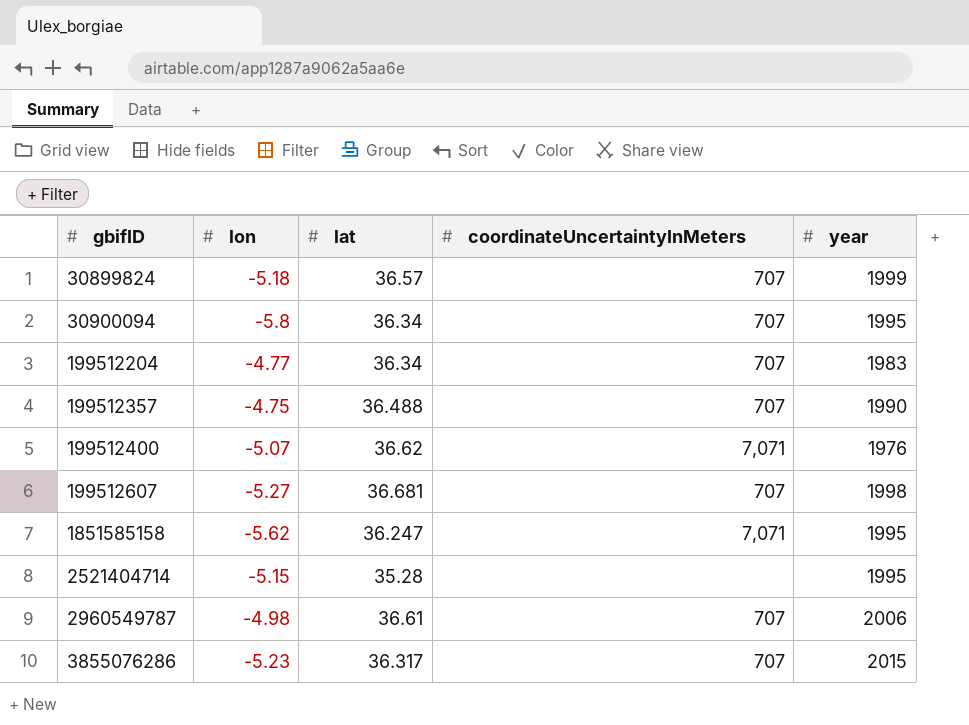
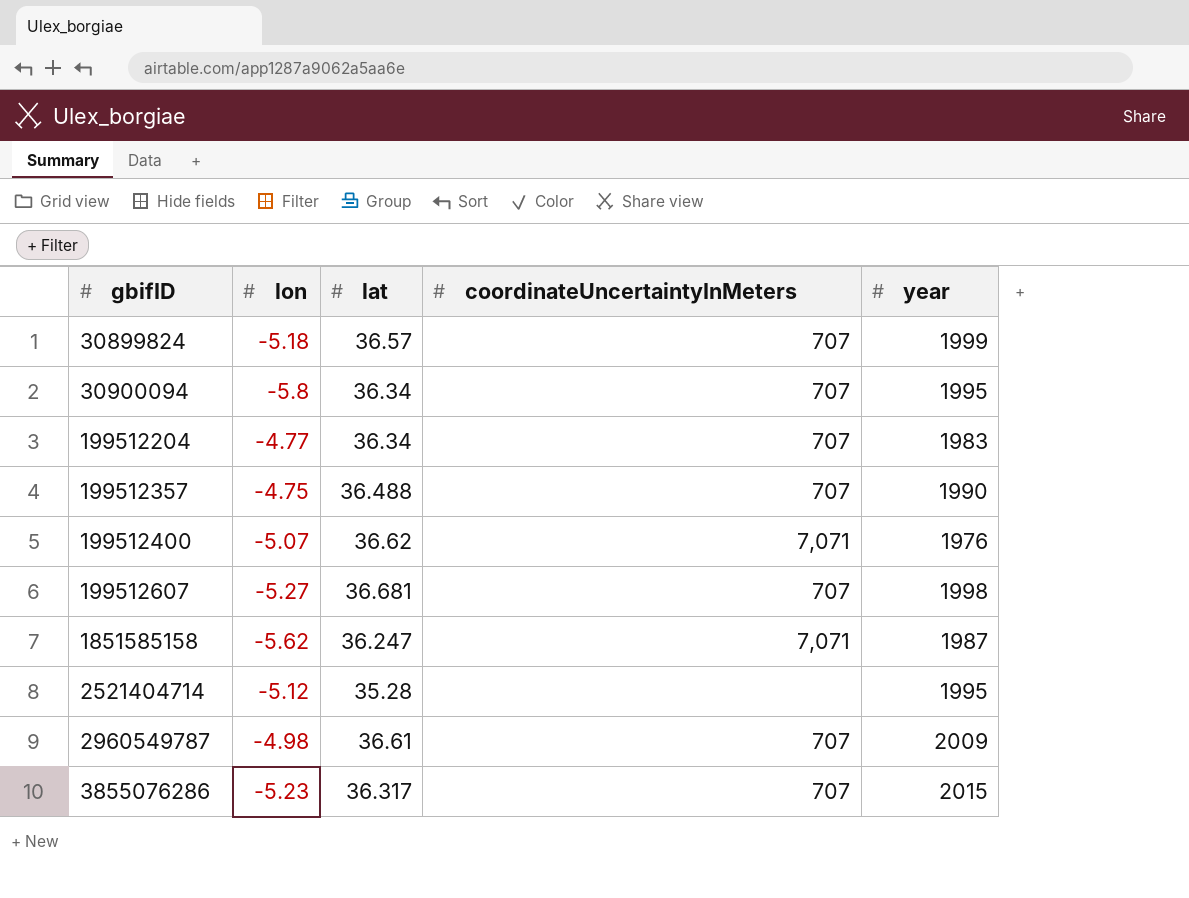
1851585158 | year: 1995 -> 1987
2521404714 | lon: -5.15 -> -5.12
2960549787 | year: 2006 -> 2009

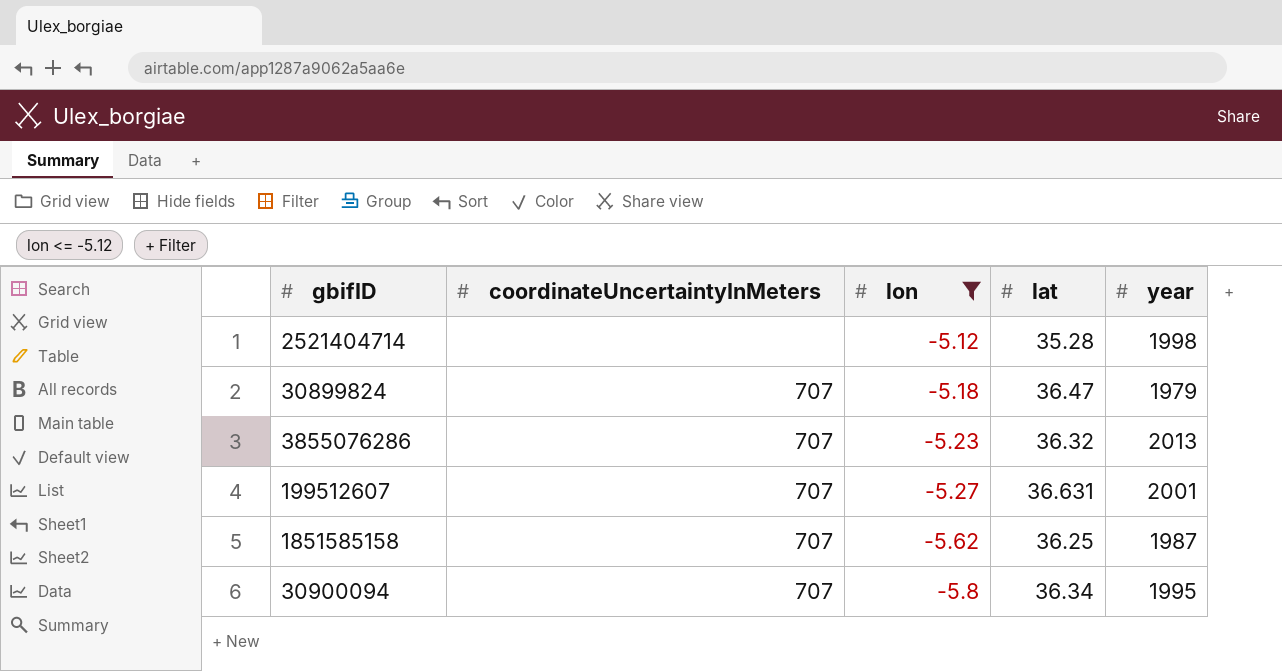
filter: none -> lon <= -5.12
row order: gbifID ascending -> lon descending
column coordinateUncertaintyInMeters | position: 4 -> 2
2521404714 | year: 1995 -> 1998
30899824 | lat: 36.57 -> 36.47
30899824 | year: 1999 -> 1979
3855076286 | lat: 36.317 -> 36.32
3855076286 | year: 2015 -> 2013
199512607 | lat: 36.681 -> 36.631
199512607 | year: 1998 -> 2001
1851585158 | coordinateUncertaintyInMeters: 7,071 -> 707
1851585158 | lat: 36.247 -> 36.25

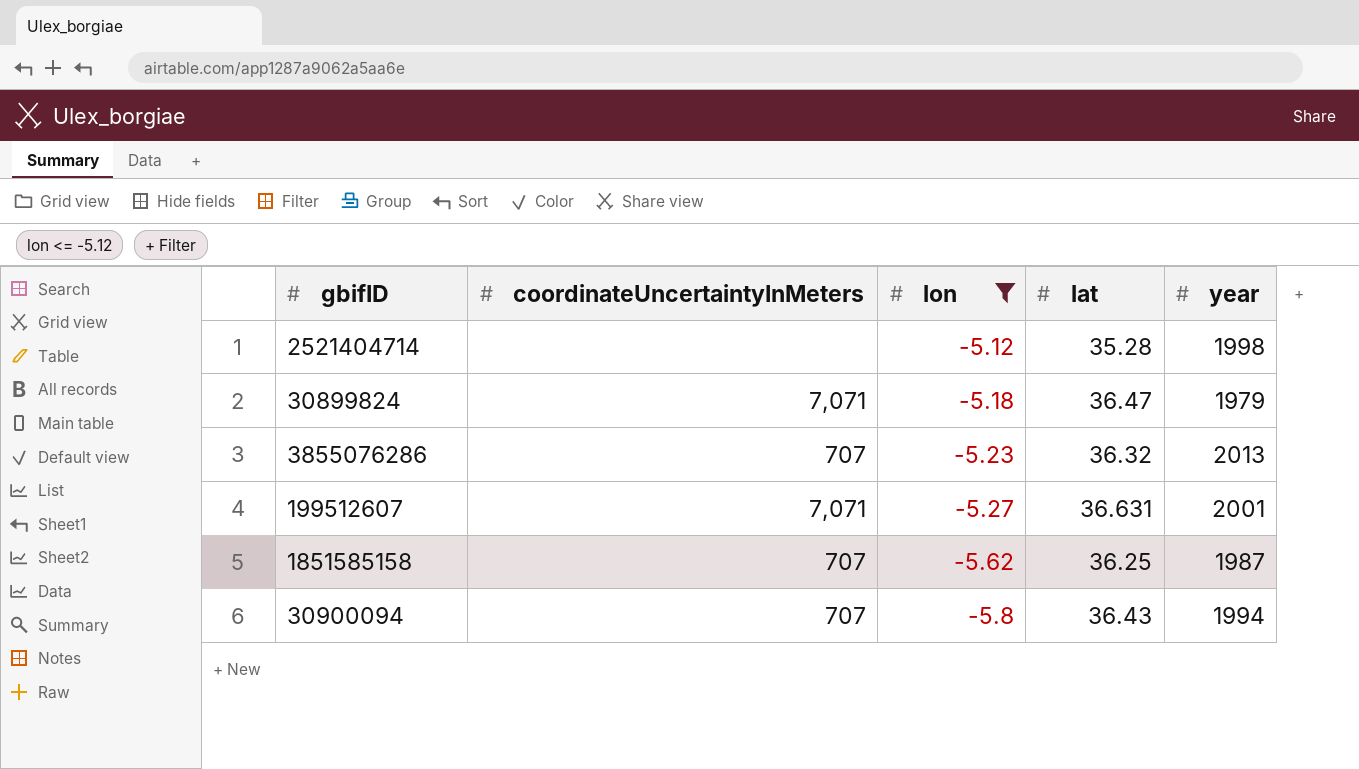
30899824 | coordinateUncertaintyInMeters: 707 -> 7,071
199512607 | coordinateUncertaintyInMeters: 707 -> 7,071
30900094 | lat: 36.34 -> 36.43
30900094 | year: 1995 -> 1994

